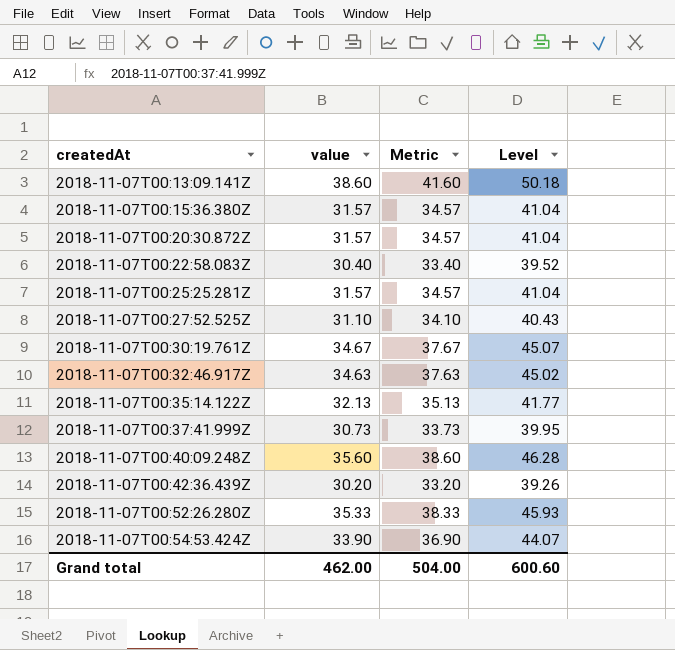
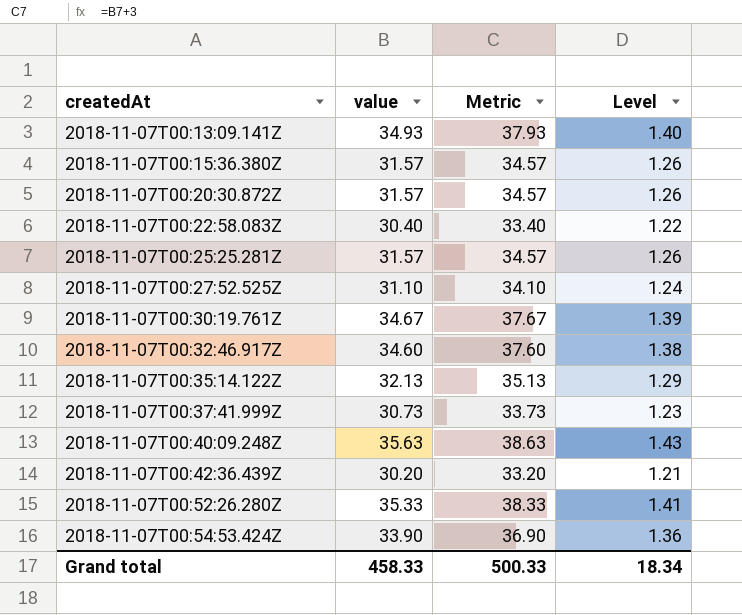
column Level | formula: [value] * 1.3 -> [value] * 0.04
2018-11-07T00:13:09.141Z | value: 38.60 -> 34.93
2018-11-07T00:13:09.141Z | Metric: 41.60 -> 37.93
2018-11-07T00:32:46.917Z | value: 34.63 -> 34.60
2018-11-07T00:32:46.917Z | Metric: 37.63 -> 37.60
2018-11-07T00:40:09.248Z | value: 35.60 -> 35.63
2018-11-07T00:40:09.248Z | Metric: 38.60 -> 38.63
Grand total | value: 462.00 -> 458.33
Grand total | Metric: 504.00 -> 500.33
Grand total | Level: 600.60 -> 18.34

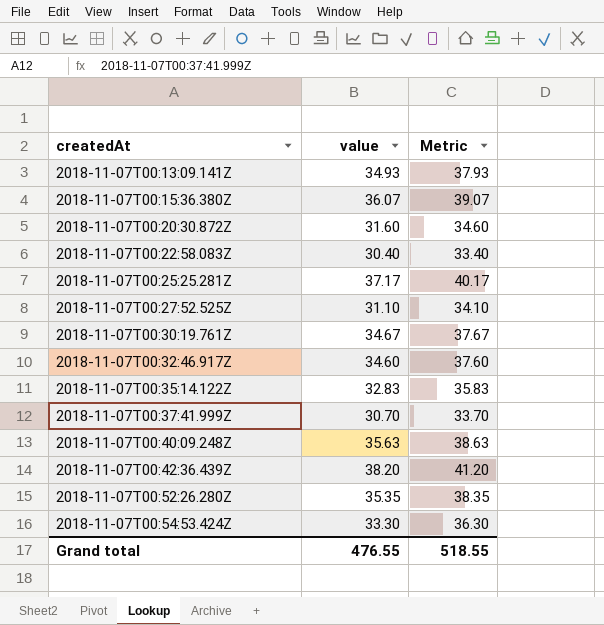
column Level | formula: [value] * 0.04 -> none
2018-11-07T00:15:36.380Z | value: 31.57 -> 36.07
2018-11-07T00:15:36.380Z | Metric: 34.57 -> 39.07
2018-11-07T00:20:30.872Z | value: 31.57 -> 31.60
2018-11-07T00:20:30.872Z | Metric: 34.57 -> 34.60
2018-11-07T00:25:25.281Z | value: 31.57 -> 37.17
2018-11-07T00:25:25.281Z | Metric: 34.57 -> 40.17
2018-11-07T00:35:14.122Z | value: 32.13 -> 32.83
2018-11-07T00:35:14.122Z | Metric: 35.13 -> 35.83
2018-11-07T00:37:41.999Z | value: 30.73 -> 30.70
2018-11-07T00:37:41.999Z | Metric: 33.73 -> 33.70
2018-11-07T00:42:36.439Z | value: 30.20 -> 38.20
2018-11-07T00:42:36.439Z | Metric: 33.20 -> 41.20
2018-11-07T00:52:26.280Z | value: 35.33 -> 35.35
2018-11-07T00:52:26.280Z | Metric: 38.33 -> 38.35
2018-11-07T00:54:53.424Z | value: 33.90 -> 33.30
2018-11-07T00:54:53.424Z | Metric: 36.90 -> 36.30
Grand total | value: 458.33 -> 476.55
Grand total | Metric: 500.33 -> 518.55

